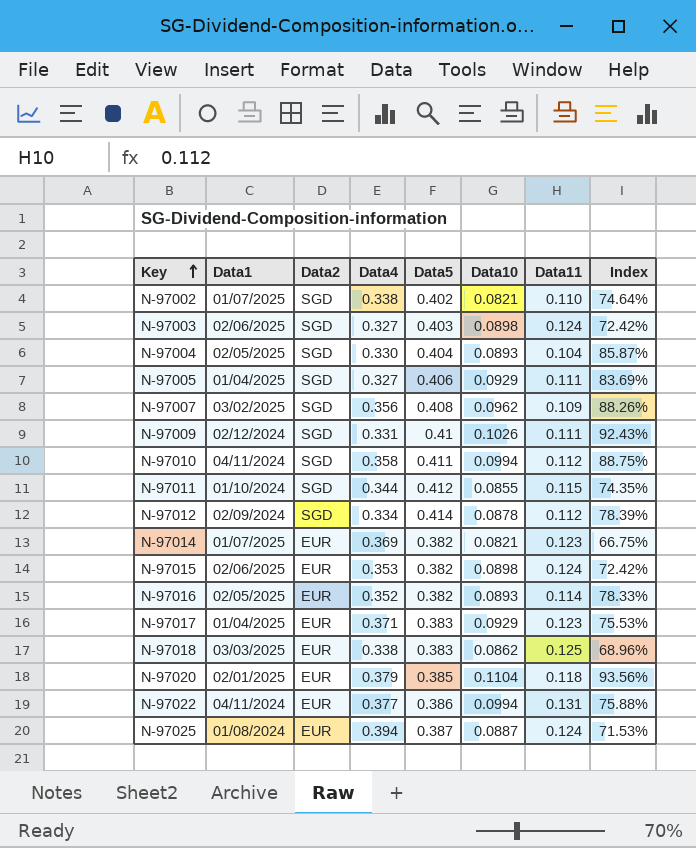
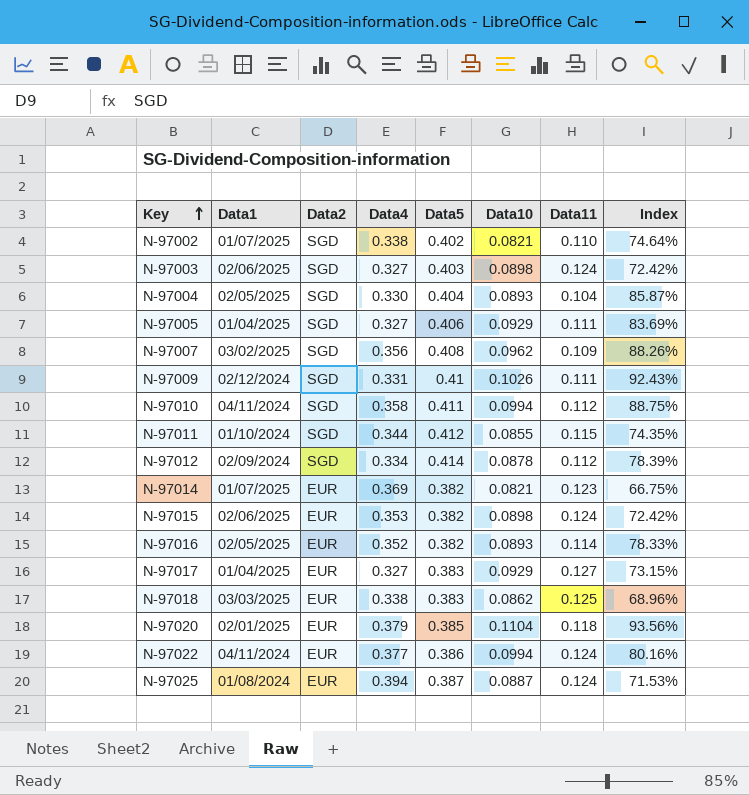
N-97017 | Data4: 0.371 -> 0.327
N-97017 | Data11: 0.123 -> 0.127
N-97017 | Index: 75.53% -> 73.15%
N-97022 | Data11: 0.131 -> 0.124
N-97022 | Index: 75.88% -> 80.16%

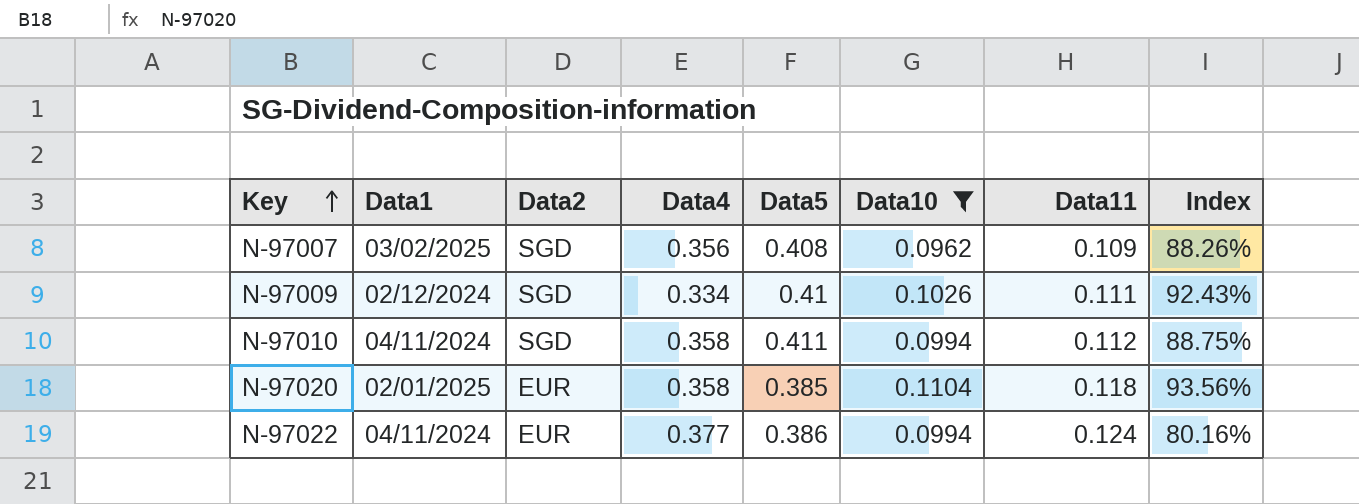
filter: none -> Data10 >= 0.0962
N-97009 | Data4: 0.331 -> 0.334
N-97020 | Data4: 0.379 -> 0.358

